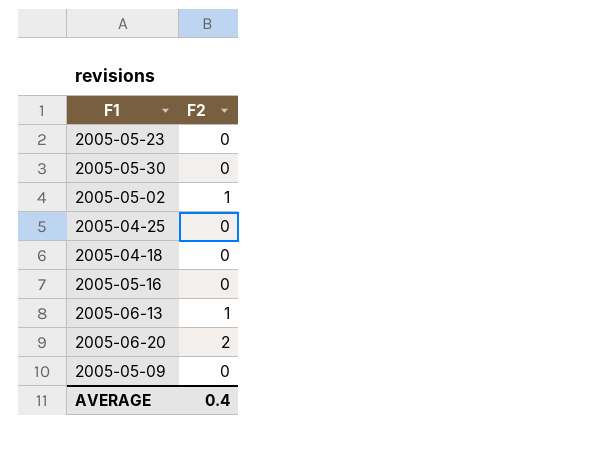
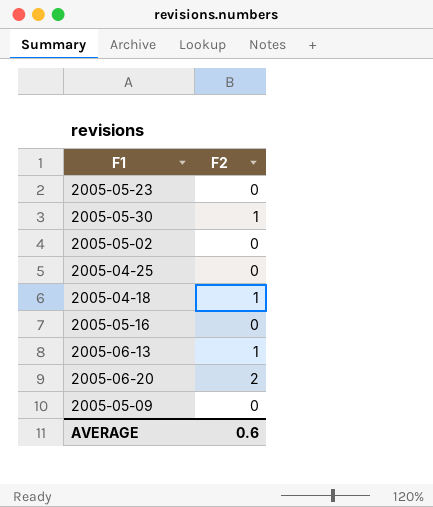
2005-05-30 | F2: 0 -> 1
2005-05-02 | F2: 1 -> 0
2005-04-18 | F2: 0 -> 1
AVERAGE | F2: 0.4 -> 0.6

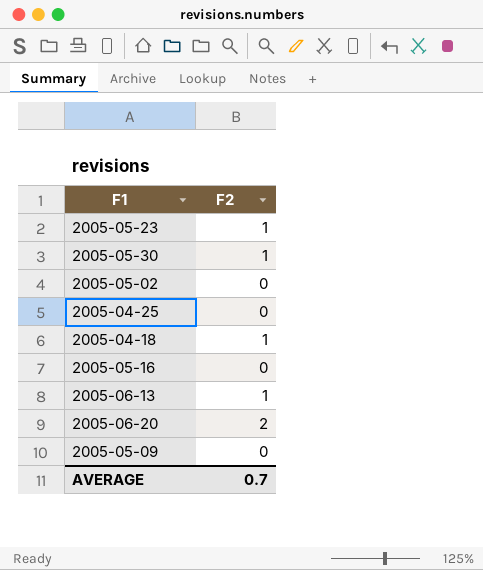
2005-05-23 | F2: 0 -> 1
AVERAGE | F2: 0.6 -> 0.7

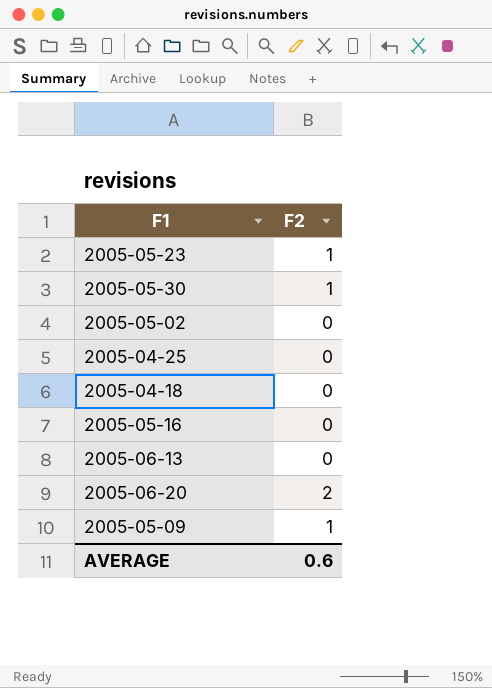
2005-04-18 | F2: 1 -> 0
2005-06-13 | F2: 1 -> 0
2005-05-09 | F2: 0 -> 1
AVERAGE | F2: 0.7 -> 0.6

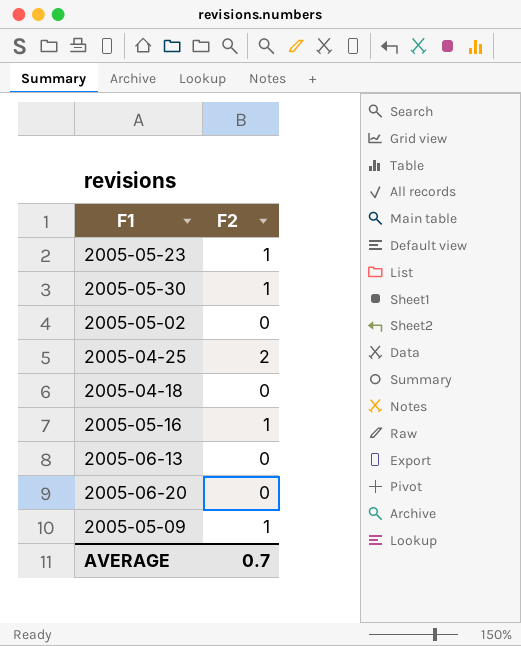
2005-04-25 | F2: 0 -> 2
2005-05-16 | F2: 0 -> 1
2005-06-20 | F2: 2 -> 0
AVERAGE | F2: 0.6 -> 0.7

